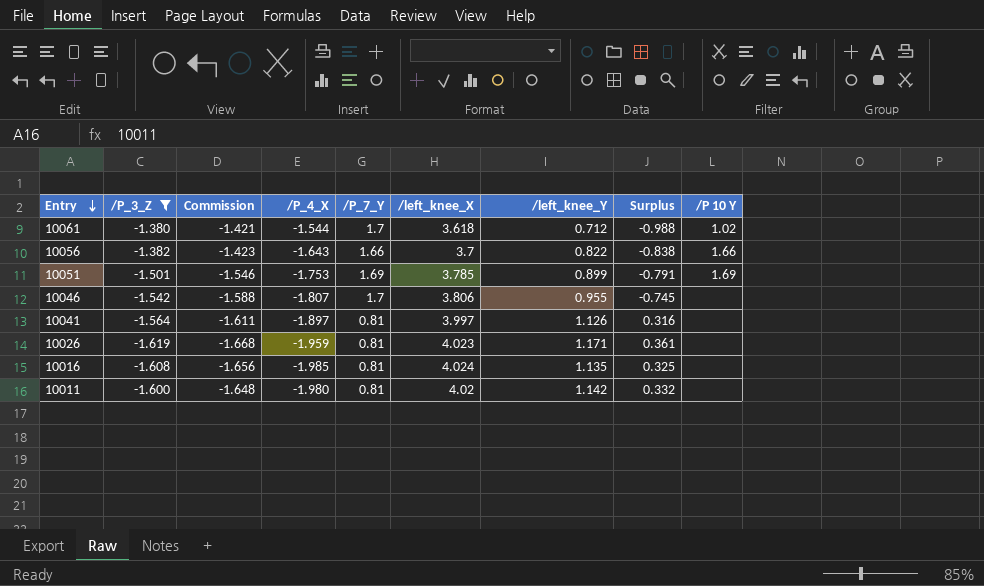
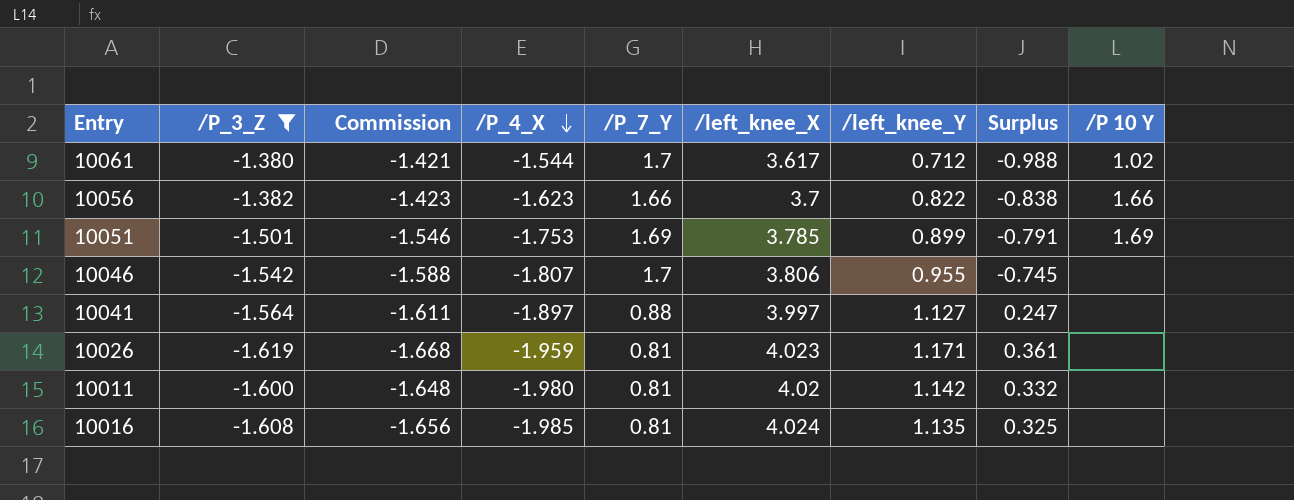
row order: Entry descending -> /P_4_X descending
10061 | /left_knee_X: 3.618 -> 3.617
10056 | /P_4_X: -1.643 -> -1.623
10041 | /P_7_Y: 0.81 -> 0.88
10041 | /left_knee_Y: 1.126 -> 1.127
10041 | Surplus: 0.316 -> 0.247

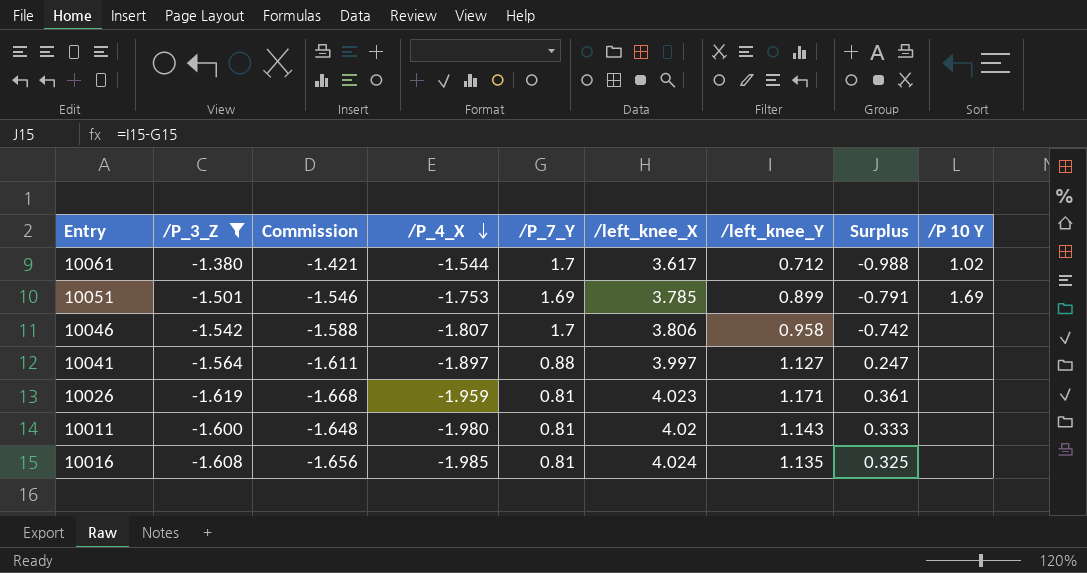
row 10056: -1.382 | -1.423 | -1.623 | 1.66 | 3.7 | 0.822 | -0.838 | 1.66 -> none
10046 | /left_knee_Y: 0.955 -> 0.958
10046 | Surplus: -0.745 -> -0.742
10011 | /left_knee_Y: 1.142 -> 1.143
10011 | Surplus: 0.332 -> 0.333

